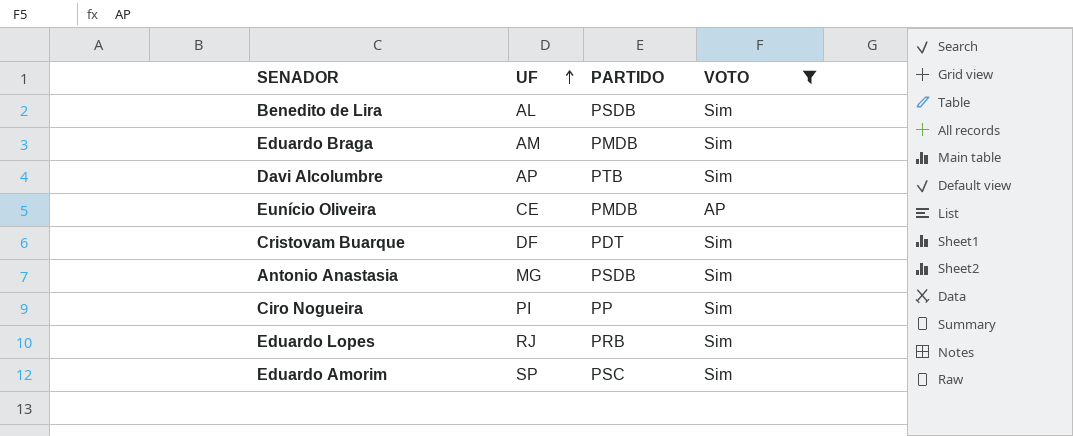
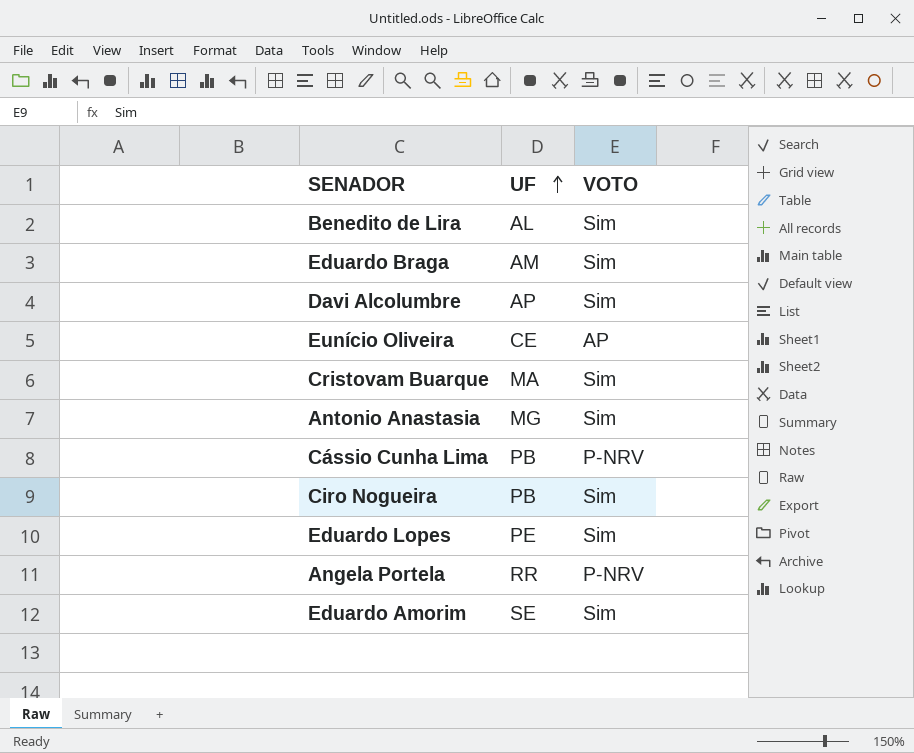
filter: VOTO != P-NRV -> none
column PARTIDO | position: 3 -> none
Cristovam Buarque | UF: DF -> MA
Ciro Nogueira | UF: PI -> PB
Eduardo Lopes | UF: RJ -> PE
Eduardo Amorim | UF: SP -> SE

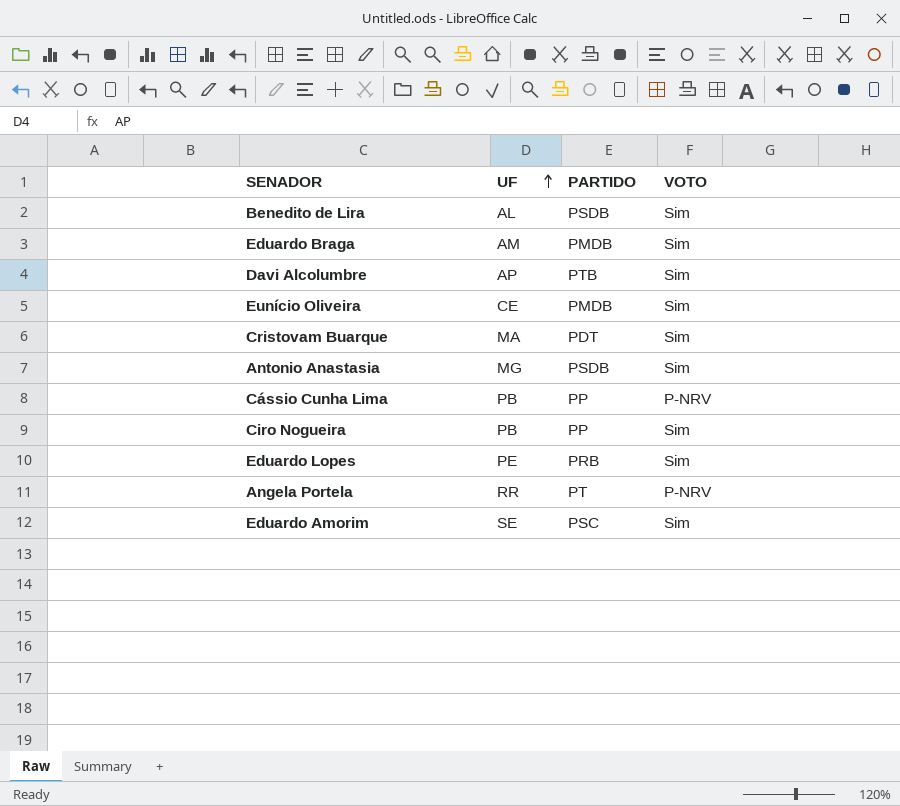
column PARTIDO | position: none -> 3
Eunício Oliveira | VOTO: AP -> Sim

